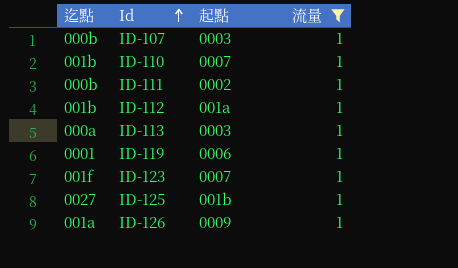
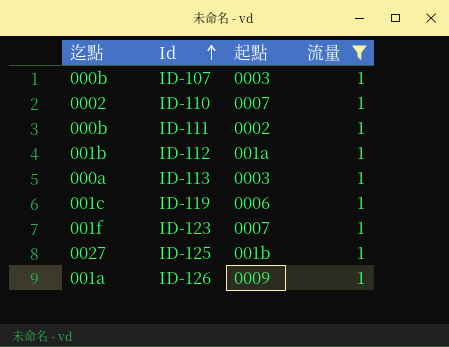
ID-110 | 迄點: 001b -> 0002
ID-119 | 迄點: 0001 -> 001c

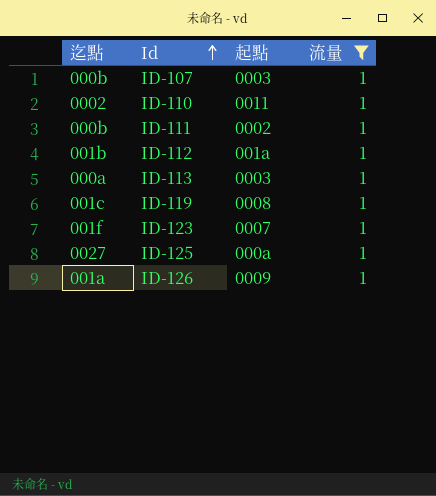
ID-110 | 起點: 0007 -> 0011
ID-119 | 起點: 0006 -> 0008
ID-125 | 起點: 001b -> 000a

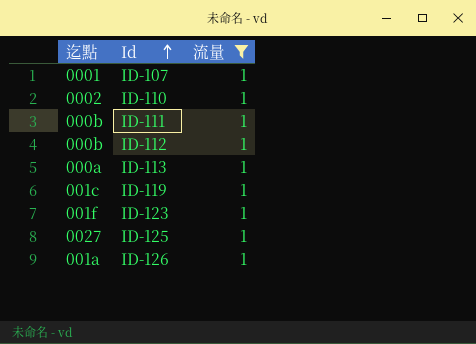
column 起點 | position: 3 -> none
ID-107 | 迄點: 000b -> 0001
ID-112 | 迄點: 001b -> 000b

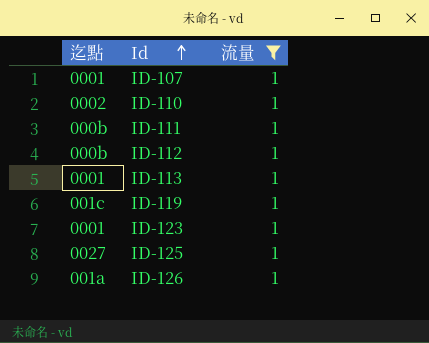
ID-113 | 迄點: 000a -> 0001
ID-123 | 迄點: 001f -> 0001

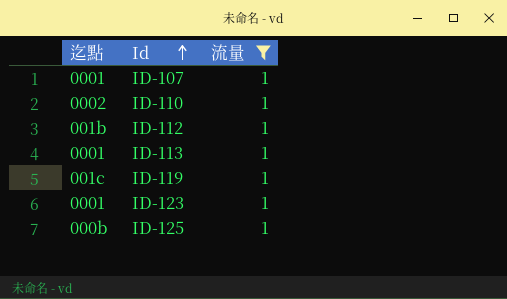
row ID-111: 000b | 1 -> none
row ID-126: 001a | 1 -> none
ID-112 | 迄點: 000b -> 001b
ID-125 | 迄點: 0027 -> 000b

